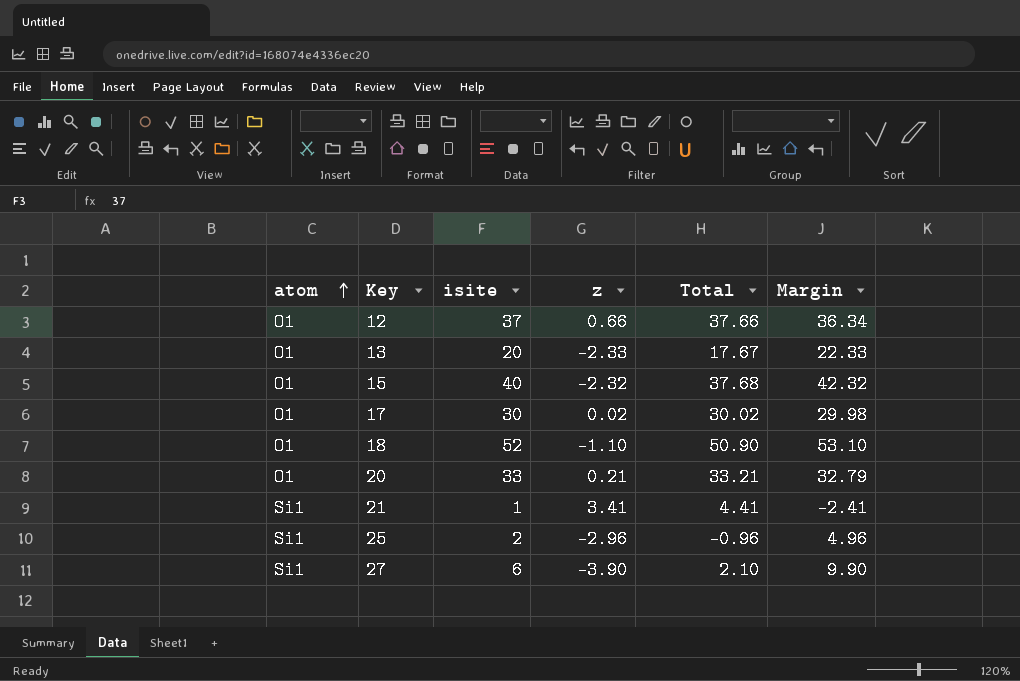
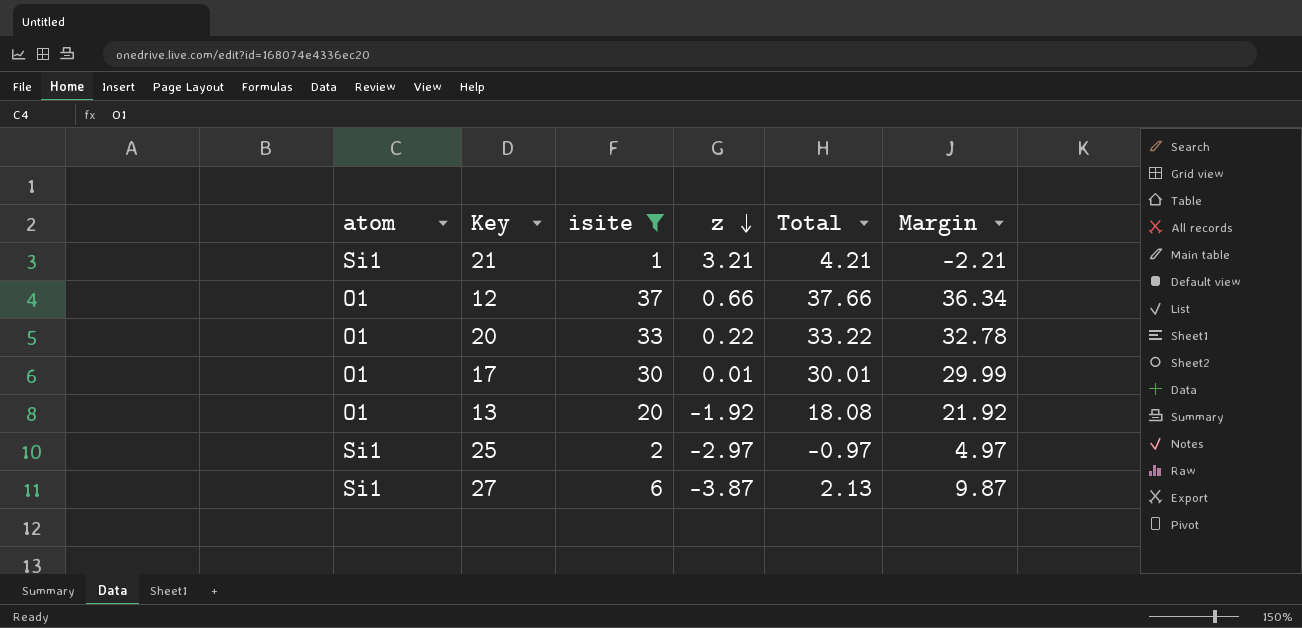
filter: none -> isite <= 37
row order: atom ascending -> z descending
21 | z: 3.41 -> 3.21
21 | Total: 4.41 -> 4.21
21 | Margin: -2.41 -> -2.21
20 | z: 0.21 -> 0.22
20 | Total: 33.21 -> 33.22
20 | Margin: 32.79 -> 32.78
17 | z: 0.02 -> 0.01
17 | Total: 30.02 -> 30.01
17 | Margin: 29.98 -> 29.99
13 | z: -2.33 -> -1.92
13 | Total: 17.67 -> 18.08
13 | Margin: 22.33 -> 21.92
25 | z: -2.96 -> -2.97
25 | Total: -0.96 -> -0.97
25 | Margin: 4.96 -> 4.97
27 | z: -3.90 -> -3.87
27 | Total: 2.10 -> 2.13
27 | Margin: 9.90 -> 9.87

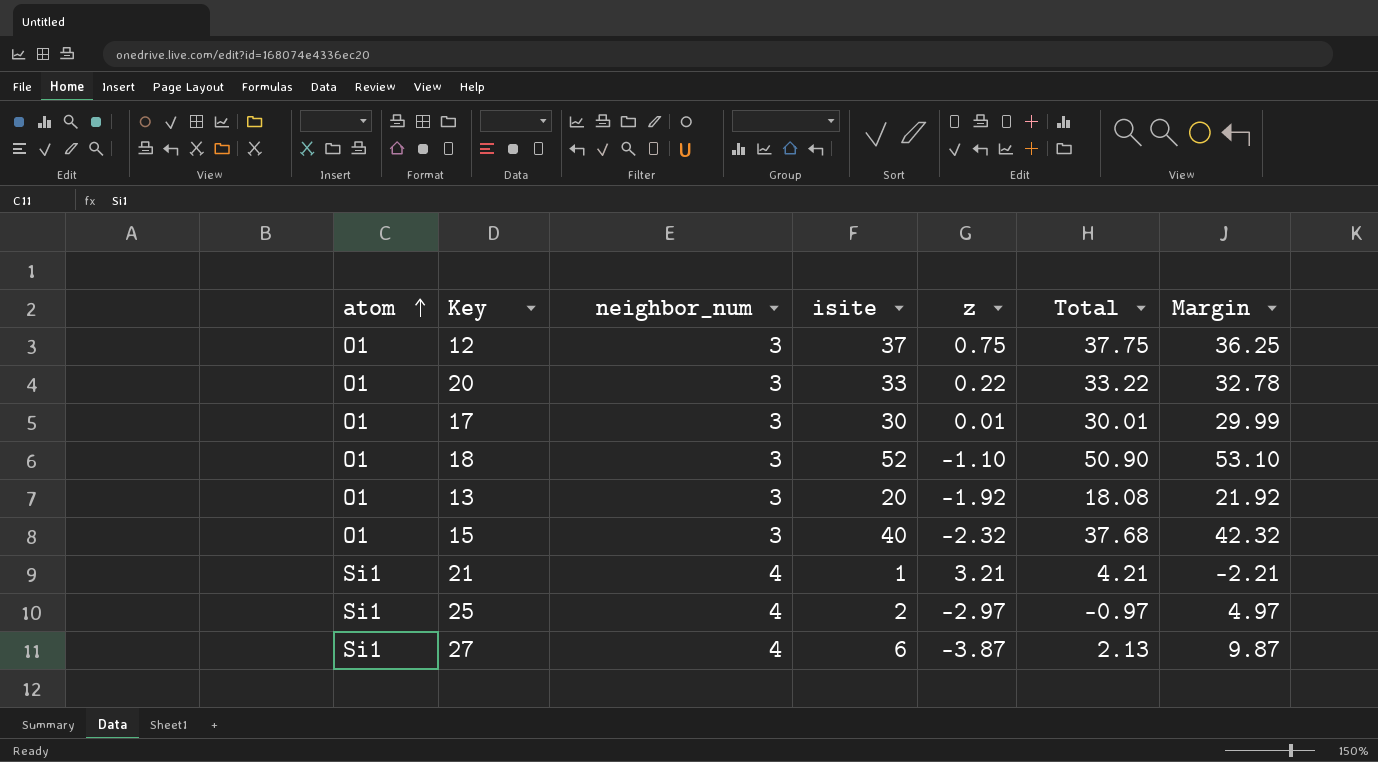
filter: isite <= 37 -> none
row order: z descending -> atom ascending
column neighbor_num | position: none -> 3
12 | z: 0.66 -> 0.75
12 | Total: 37.66 -> 37.75
12 | Margin: 36.34 -> 36.25

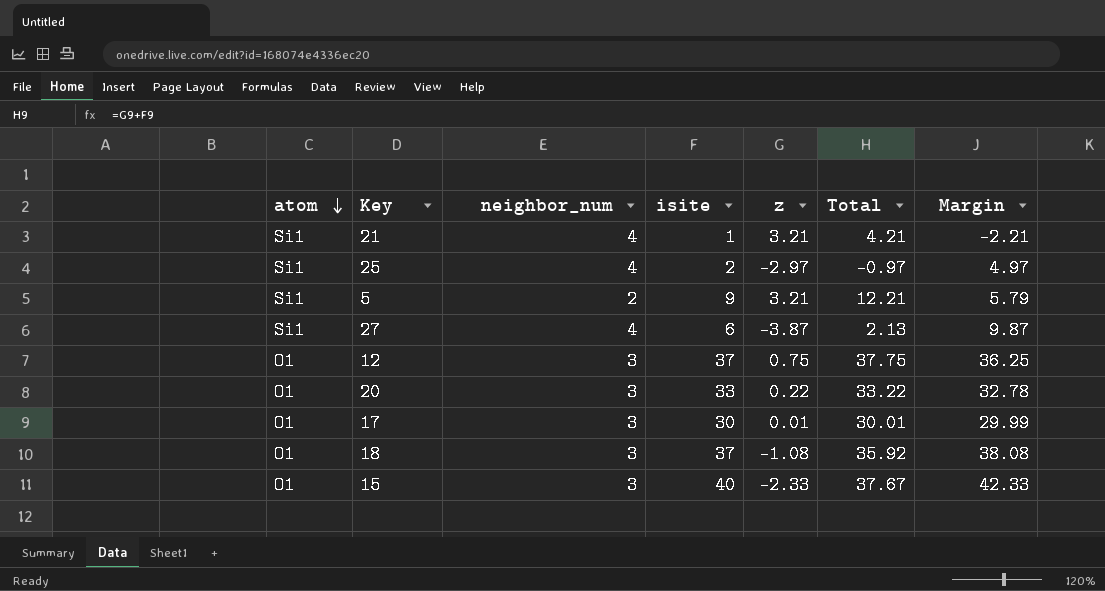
row order: atom ascending -> atom descending
row 13: O1 | 3 | 20 | -1.92 | 18.08 | 21.92 -> none
row 5: none -> Si1 | 2 | 9 | 3.21 | 12.21 | 5.79
18 | isite: 52 -> 37
18 | z: -1.10 -> -1.08
18 | Total: 50.90 -> 35.92
18 | Margin: 53.10 -> 38.08
15 | z: -2.32 -> -2.33
15 | Total: 37.68 -> 37.67
15 | Margin: 42.32 -> 42.33

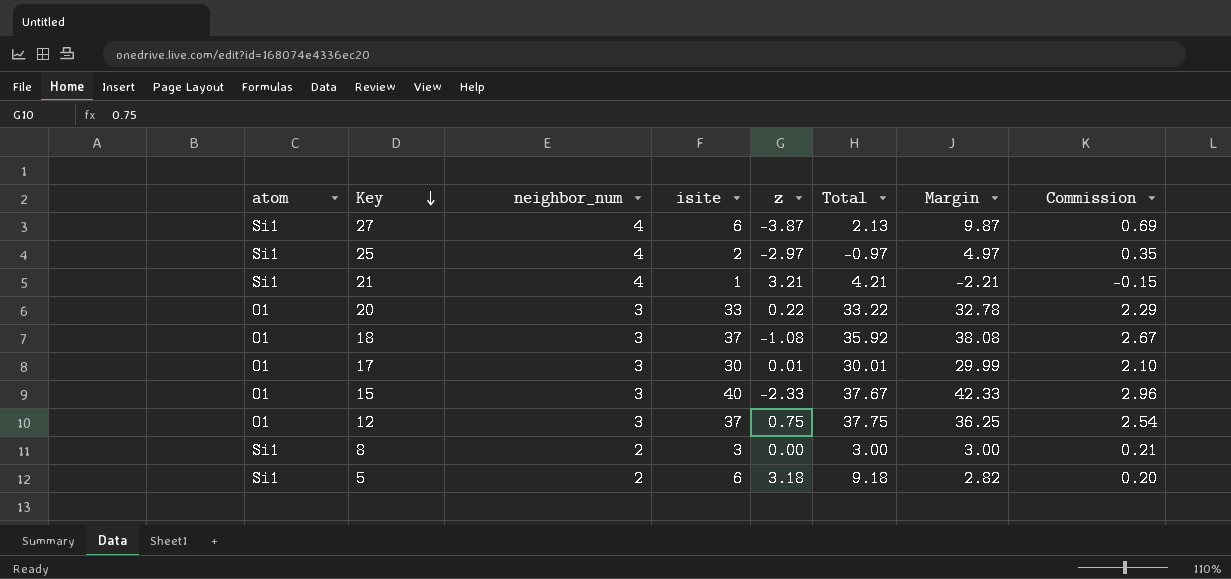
row order: atom descending -> Key descending
column Commission | formula: none -> [Margin] * 0.07
row 8: none -> Si1 | 2 | 3 | 0.00 | 3.00 | 3.00 | 0.21
5 | isite: 9 -> 6
5 | z: 3.21 -> 3.18
5 | Total: 12.21 -> 9.18
5 | Margin: 5.79 -> 2.82

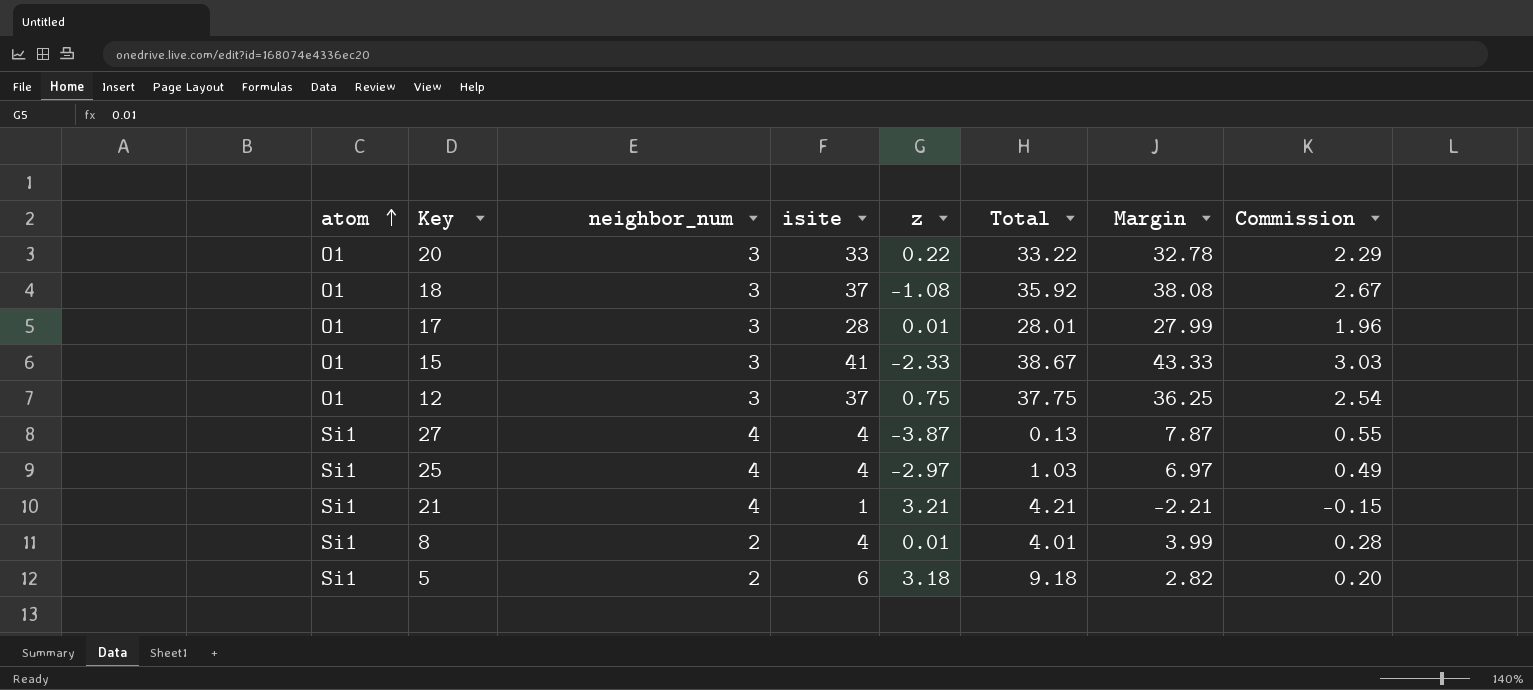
row order: Key descending -> atom ascending
17 | isite: 30 -> 28
17 | Total: 30.01 -> 28.01
17 | Margin: 29.99 -> 27.99
17 | Commission: 2.10 -> 1.96
15 | isite: 40 -> 41
15 | Total: 37.67 -> 38.67
15 | Margin: 42.33 -> 43.33
15 | Commission: 2.96 -> 3.03
27 | isite: 6 -> 4
27 | Total: 2.13 -> 0.13
27 | Margin: 9.87 -> 7.87
27 | Commission: 0.69 -> 0.55
25 | isite: 2 -> 4
25 | Total: -0.97 -> 1.03
25 | Margin: 4.97 -> 6.97
25 | Commission: 0.35 -> 0.49
8 | isite: 3 -> 4
8 | z: 0.00 -> 0.01
8 | Total: 3.00 -> 4.01
8 | Margin: 3.00 -> 3.99
8 | Commission: 0.21 -> 0.28

